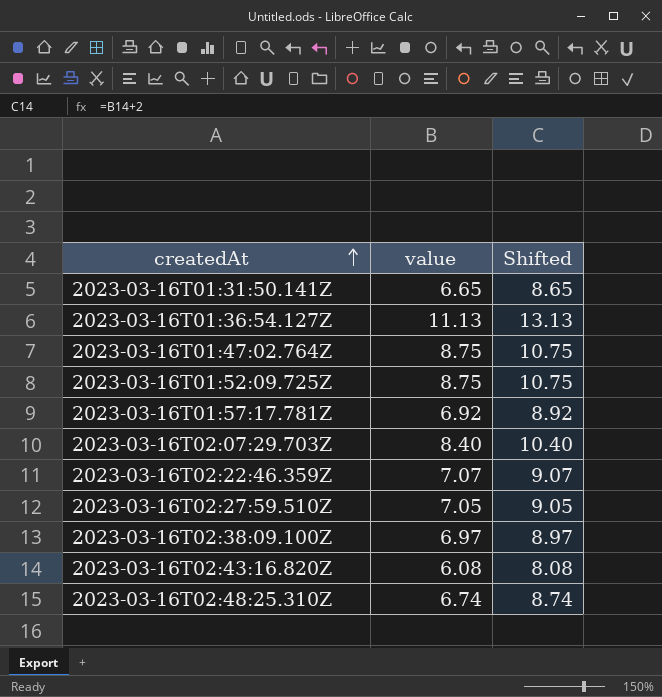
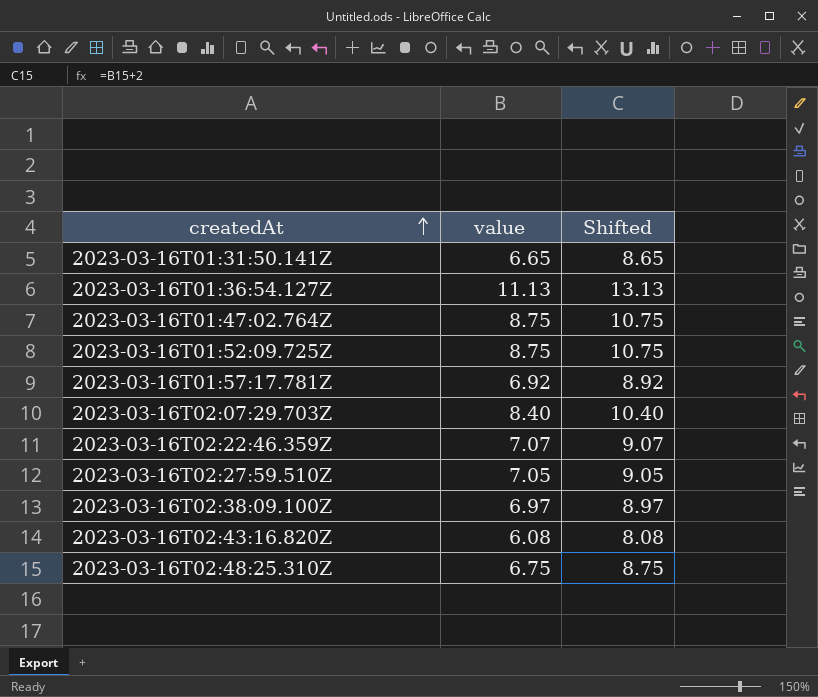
2023-03-16T02:48:25.310Z | value: 6.74 -> 6.75
2023-03-16T02:48:25.310Z | Shifted: 8.74 -> 8.75

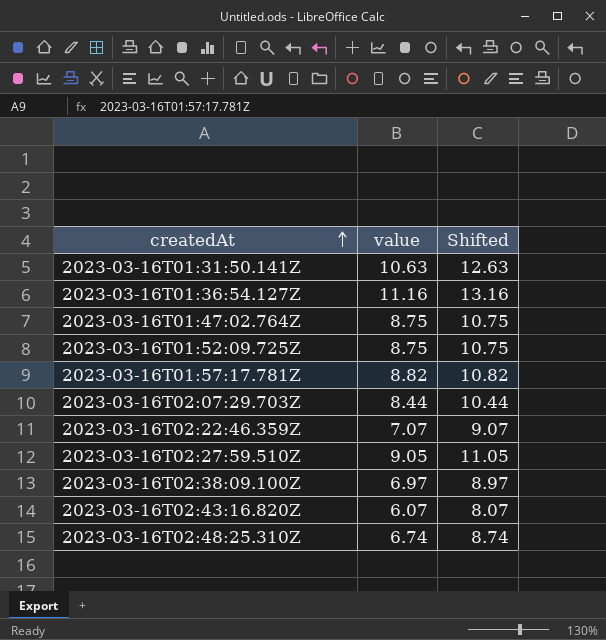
2023-03-16T01:31:50.141Z | value: 6.65 -> 10.63
2023-03-16T01:31:50.141Z | Shifted: 8.65 -> 12.63
2023-03-16T01:36:54.127Z | value: 11.13 -> 11.16
2023-03-16T01:36:54.127Z | Shifted: 13.13 -> 13.16
2023-03-16T01:57:17.781Z | value: 6.92 -> 8.82
2023-03-16T01:57:17.781Z | Shifted: 8.92 -> 10.82
2023-03-16T02:07:29.703Z | value: 8.40 -> 8.44
2023-03-16T02:07:29.703Z | Shifted: 10.40 -> 10.44
2023-03-16T02:27:59.510Z | value: 7.05 -> 9.05
2023-03-16T02:27:59.510Z | Shifted: 9.05 -> 11.05
2023-03-16T02:43:16.820Z | value: 6.08 -> 6.07
2023-03-16T02:43:16.820Z | Shifted: 8.08 -> 8.07
2023-03-16T02:48:25.310Z | value: 6.75 -> 6.74
2023-03-16T02:48:25.310Z | Shifted: 8.75 -> 8.74

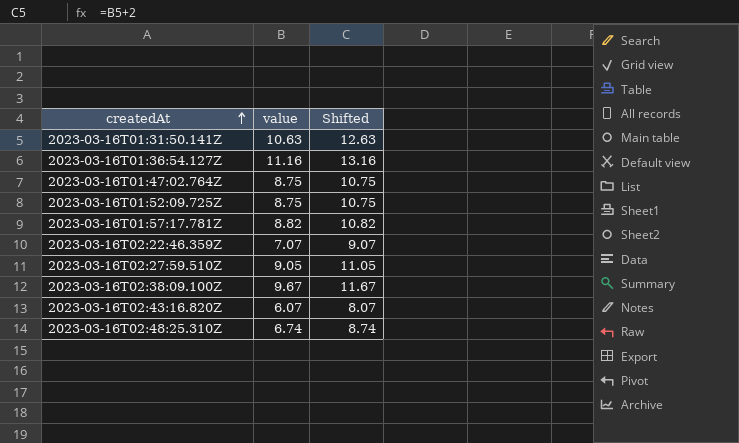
row 2023-03-16T02:07:29.703Z: 8.44 | 10.44 -> none
2023-03-16T02:38:09.100Z | value: 6.97 -> 9.67
2023-03-16T02:38:09.100Z | Shifted: 8.97 -> 11.67

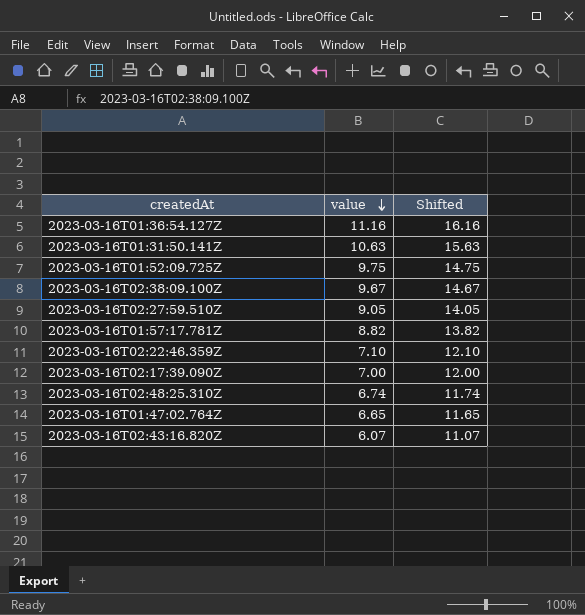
row order: createdAt ascending -> value descending
column Shifted | formula: [value] + 2 -> [value] + 5
2023-03-16T01:52:09.725Z | value: 8.75 -> 9.75
2023-03-16T02:22:46.359Z | value: 7.07 -> 7.10
row 2023-03-16T02:17:39.090Z: none -> 7.00 | 12.00
2023-03-16T01:47:02.764Z | value: 8.75 -> 6.65

